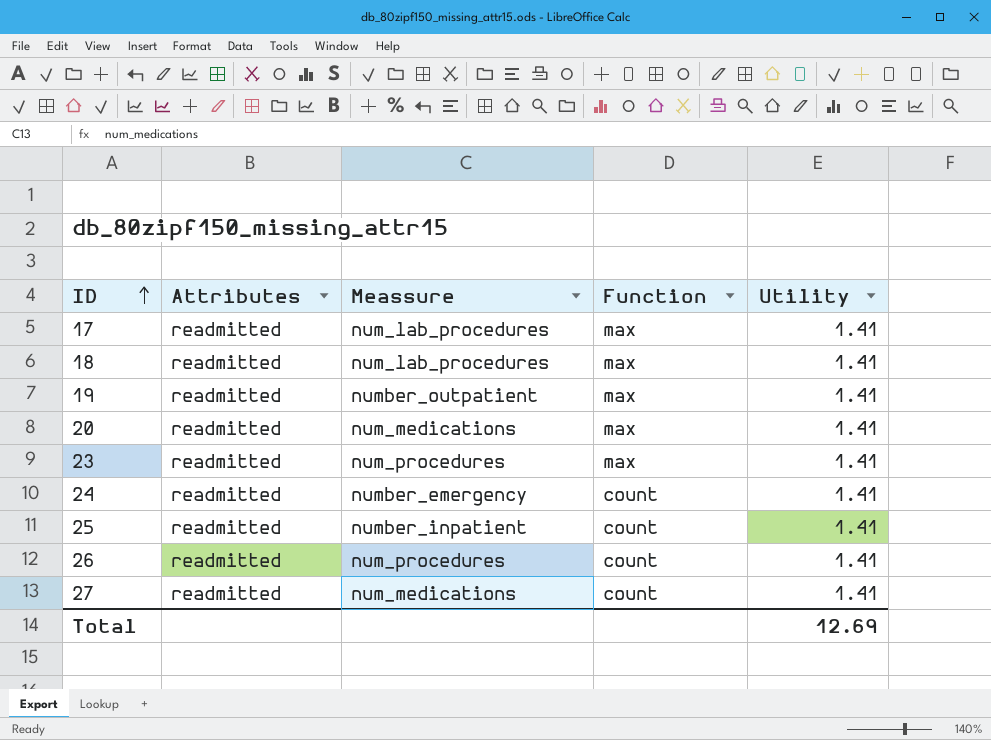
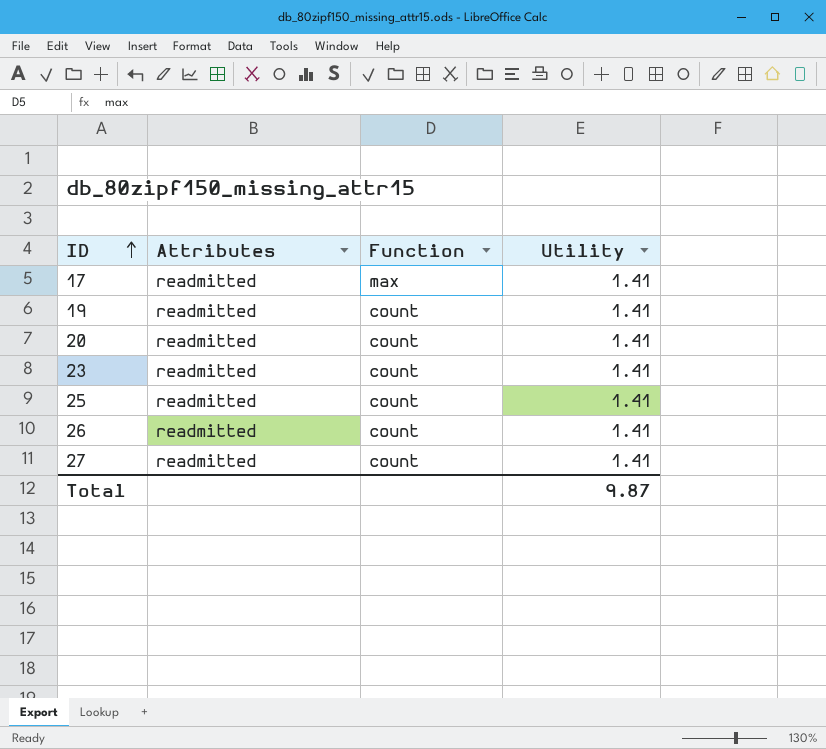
column Meassure | position: 3 -> none
row 18: readmitted | num_lab_procedures | max | 1.41 -> none
row 24: readmitted | number_emergency | count | 1.41 -> none
19 | Function: max -> count
20 | Function: max -> count
23 | Function: max -> count
Total | Utility: 12.69 -> 9.87

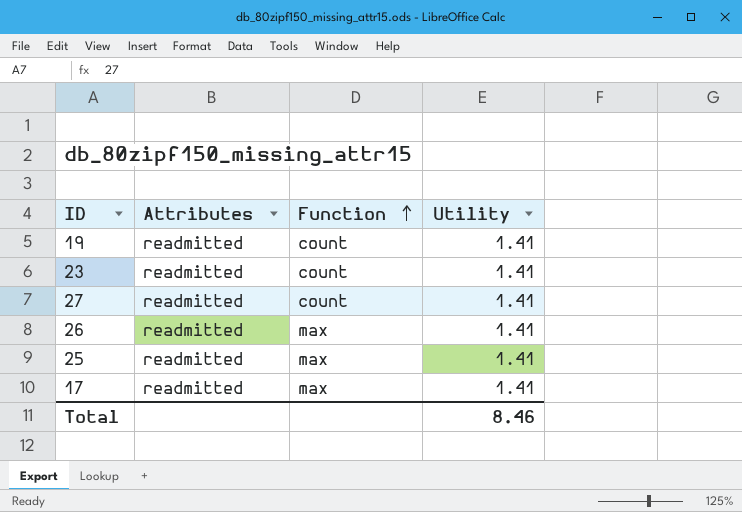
row order: ID ascending -> Function ascending
row 20: readmitted | count | 1.41 -> none
26 | Function: count -> max
25 | Function: count -> max
Total | Utility: 9.87 -> 8.46

